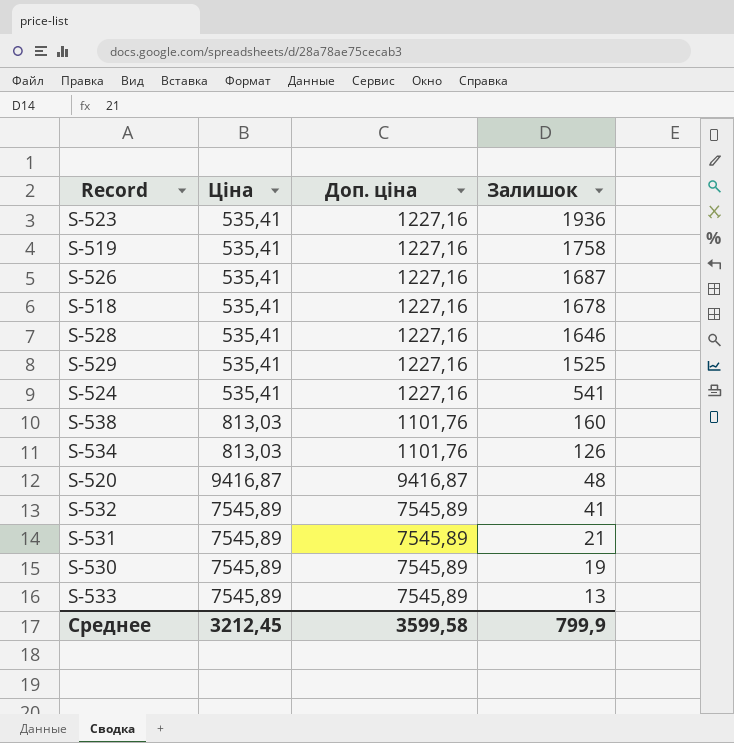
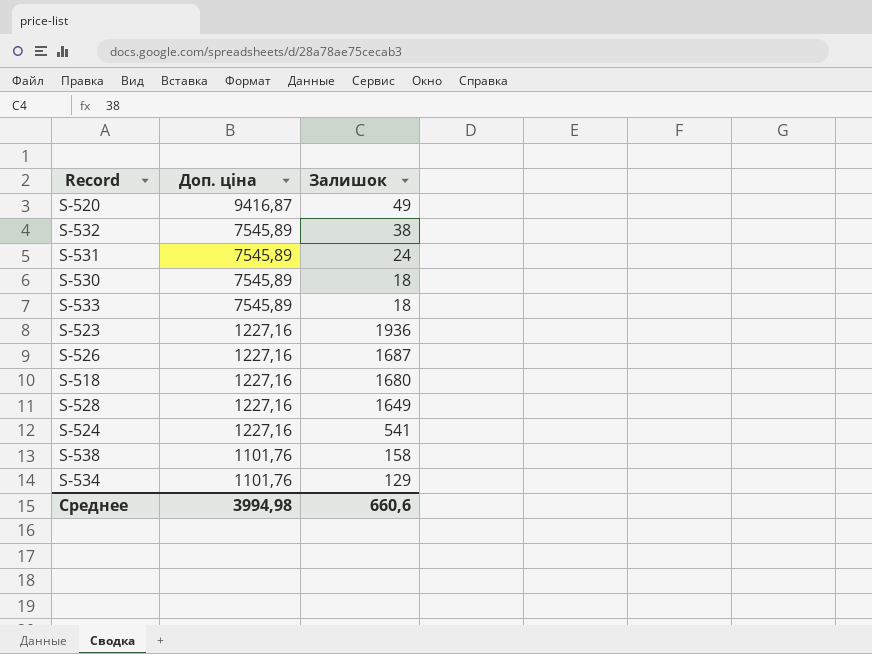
row order: Залишок descending -> Доп. ціна descending
column Ціна | position: 2 -> none
row S-519: 535,41 | 1227,16 | 1758 -> none
row S-529: 535,41 | 1227,16 | 1525 -> none
S-520 | Залишок: 48 -> 49
S-532 | Залишок: 41 -> 38
S-531 | Залишок: 21 -> 24
S-530 | Залишок: 19 -> 18
S-533 | Залишок: 13 -> 18
S-518 | Залишок: 1678 -> 1680
S-528 | Залишок: 1646 -> 1649
S-538 | Залишок: 160 -> 158
S-534 | Залишок: 126 -> 129
Среднее | Доп. ціна: 3599,58 -> 3994,98
Среднее | Залишок: 799,9 -> 660,6

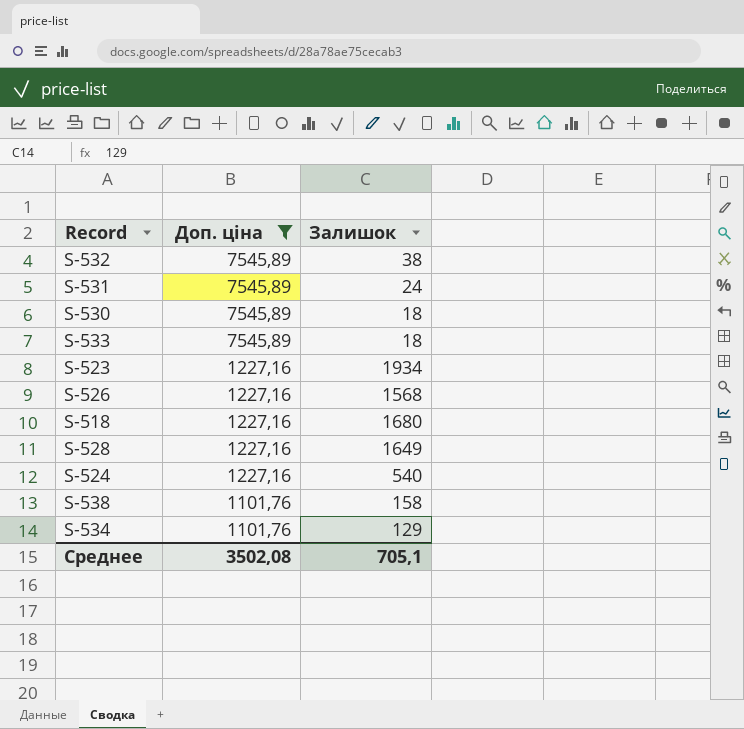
filter: none -> Доп. ціна != 9416,87
S-523 | Залишок: 1936 -> 1934
S-526 | Залишок: 1687 -> 1568
S-524 | Залишок: 541 -> 540
Среднее | Доп. ціна: 3994,98 -> 3502,08
Среднее | Залишок: 660,6 -> 705,1

